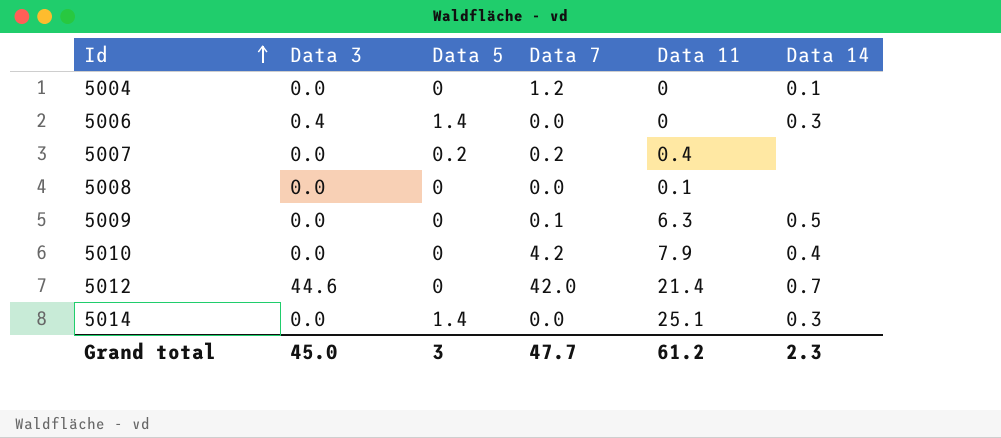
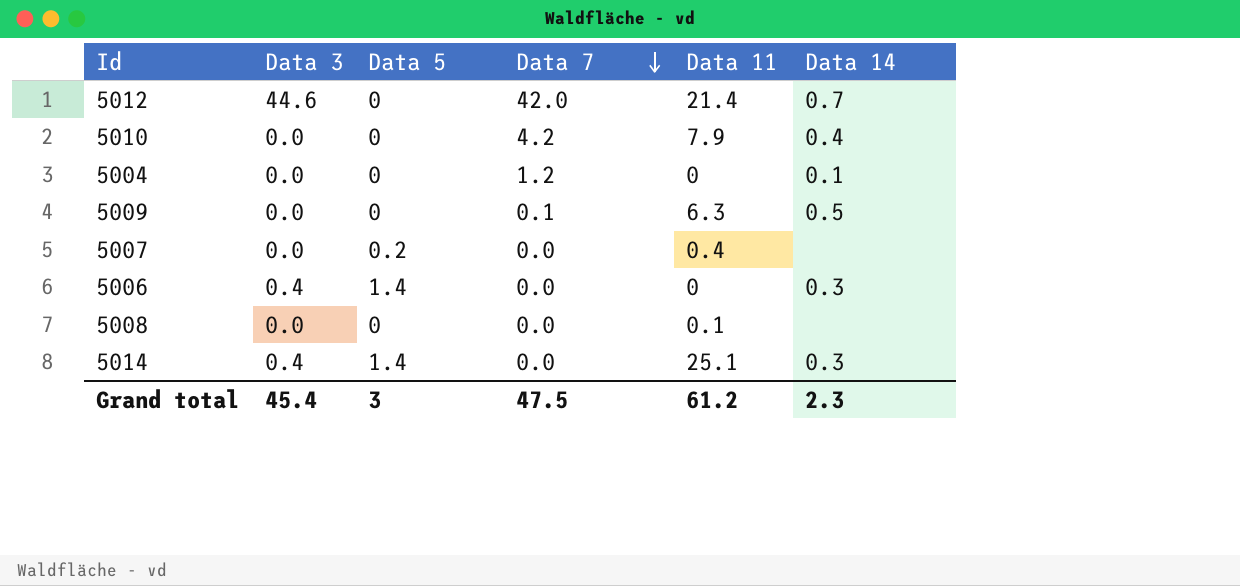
row order: Id ascending -> Data 7 descending
5007 | Data 7: 0.2 -> 0.0
5014 | Data 3: 0.0 -> 0.4
Grand total | Data 3: 45.0 -> 45.4
Grand total | Data 7: 47.7 -> 47.5

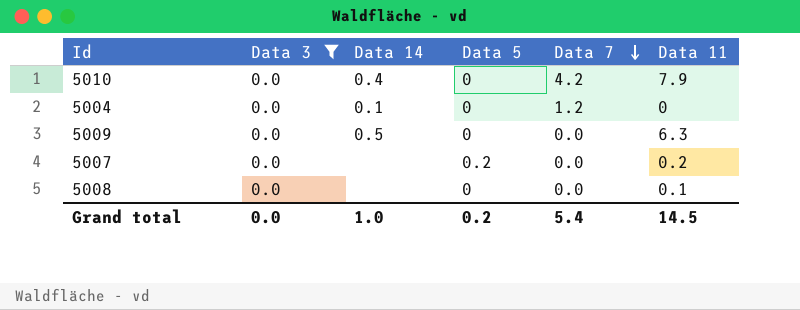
filter: none -> Data 3 = 0.0
column Data 14 | position: 6 -> 3
5009 | Data 7: 0.1 -> 0.0
5007 | Data 11: 0.4 -> 0.2
Grand total | Data 3: 45.4 -> 0.0
Grand total | Data 14: 2.3 -> 1.0
Grand total | Data 5: 3 -> 0.2
Grand total | Data 7: 47.5 -> 5.4
Grand total | Data 11: 61.2 -> 14.5

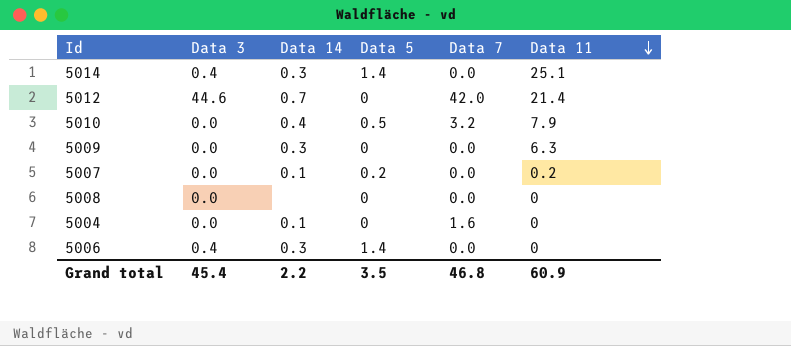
filter: Data 3 = 0.0 -> none
row order: Data 7 descending -> Data 11 descending
5010 | Data 5: 0 -> 0.5
5010 | Data 7: 4.2 -> 3.2
5009 | Data 14: 0.5 -> 0.3
5007 | Data 14: none -> 0.1
5008 | Data 11: 0.1 -> 0
5004 | Data 7: 1.2 -> 1.6
Grand total | Data 3: 0.0 -> 45.4
Grand total | Data 14: 1.0 -> 2.2
Grand total | Data 5: 0.2 -> 3.5
Grand total | Data 7: 5.4 -> 46.8
Grand total | Data 11: 14.5 -> 60.9

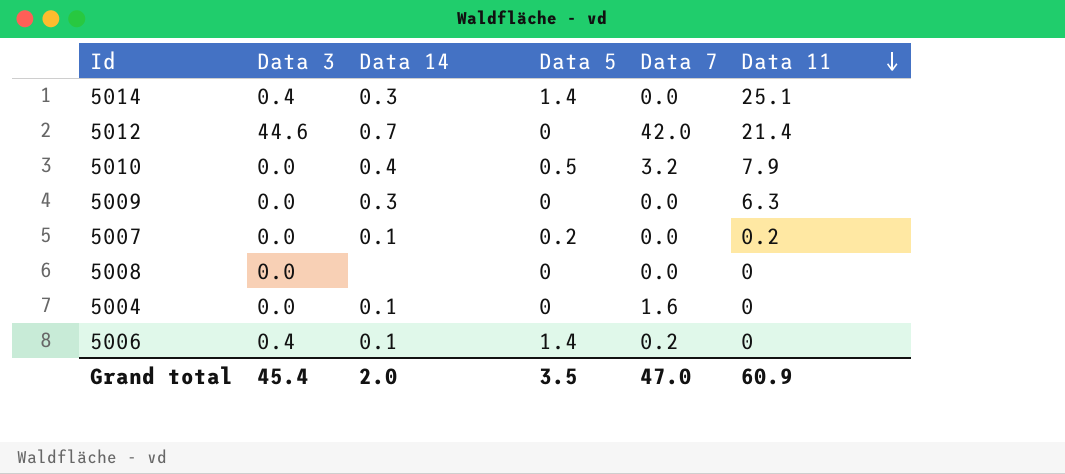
5006 | Data 14: 0.3 -> 0.1
5006 | Data 7: 0.0 -> 0.2
Grand total | Data 14: 2.2 -> 2.0
Grand total | Data 7: 46.8 -> 47.0

